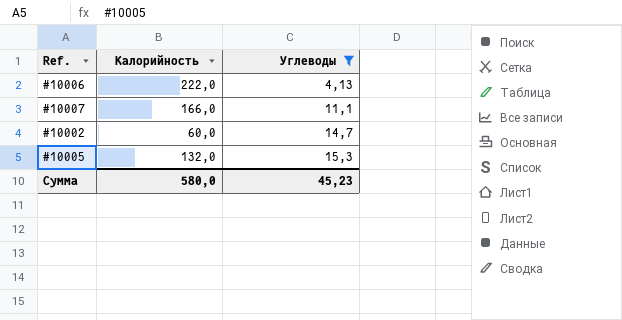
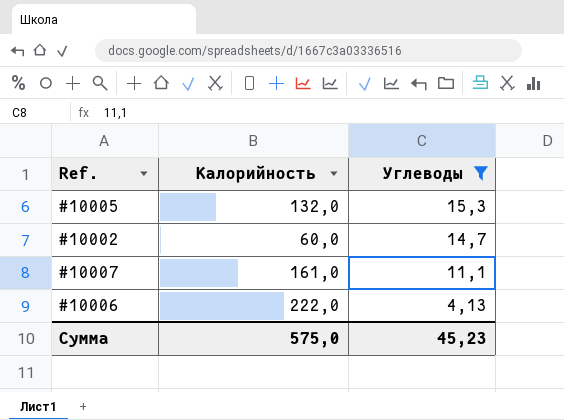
row order: Углеводы ascending -> Углеводы descending
#10007 | Калорийность: 166,0 -> 161,0
Сумма | Калорийность: 580,0 -> 575,0

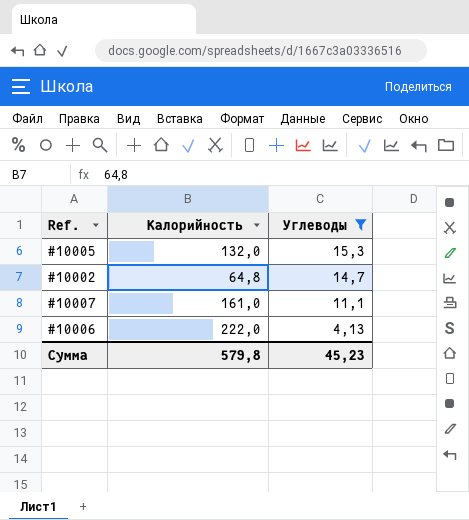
#10002 | Калорийность: 60,0 -> 64,8
Сумма | Калорийность: 575,0 -> 579,8

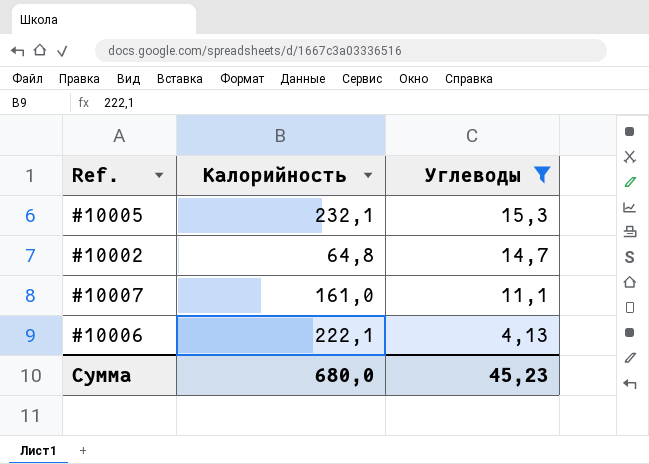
#10005 | Калорийность: 132,0 -> 232,1
#10006 | Калорийность: 222,0 -> 222,1
Сумма | Калорийность: 579,8 -> 680,0

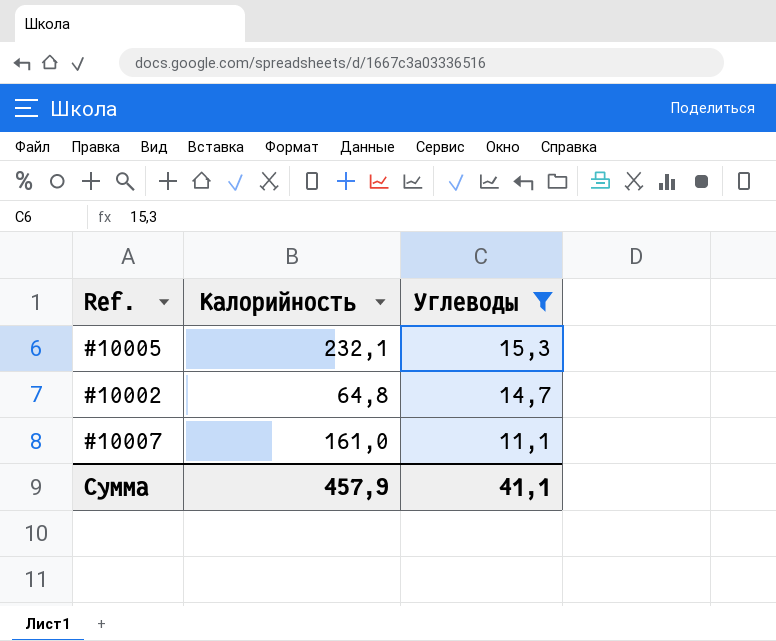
row #10006: 222,1 | 4,13 -> none
Сумма | Калорийность: 680,0 -> 457,9
Сумма | Углеводы: 45,23 -> 41,1

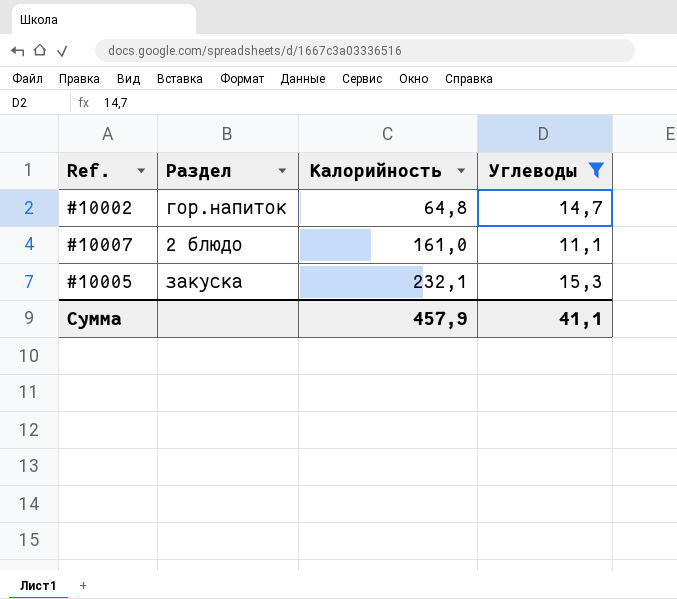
row order: Углеводы descending -> Калорийность ascending
column Раздел | position: none -> 2

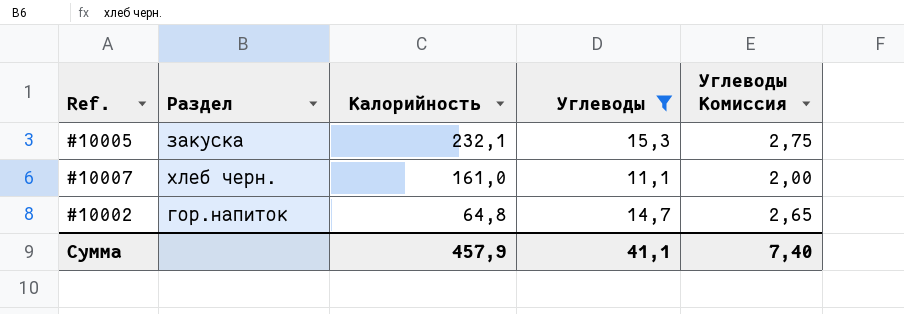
row order: Калорийность ascending -> Калорийность descending
column Углеводы Комиссия | formula: none -> [Углеводы] * 0,18
#10007 | Раздел: 2 блюдо -> хлеб черн.

